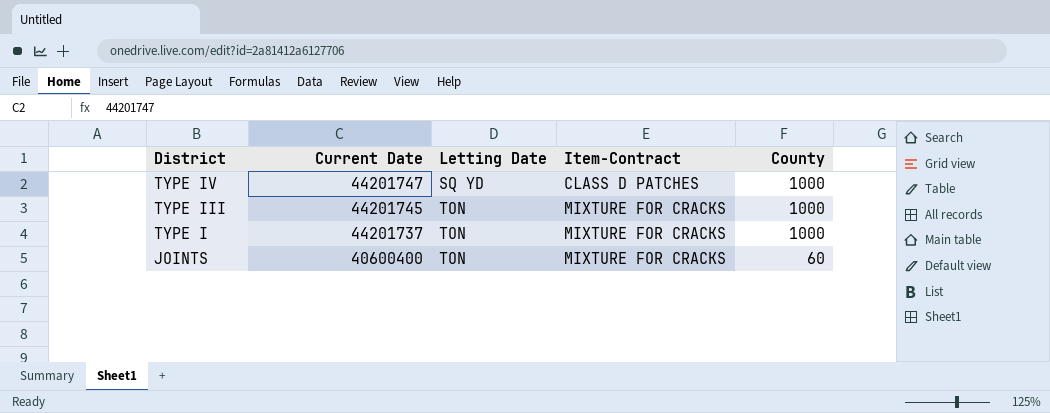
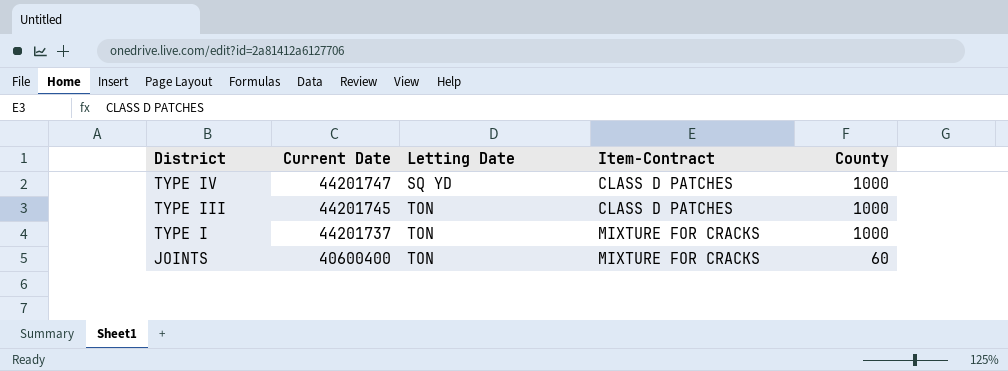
TYPE III | Item-Contract: MIXTURE FOR CRACKS -> CLASS D PATCHES

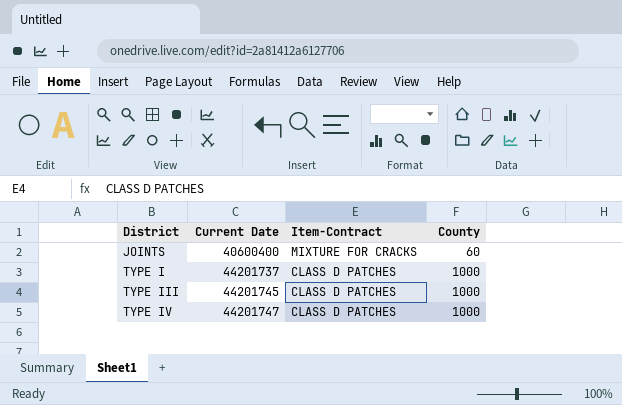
row order: District descending -> District ascending
column Letting Date | position: 3 -> none
TYPE I | Item-Contract: MIXTURE FOR CRACKS -> CLASS D PATCHES

